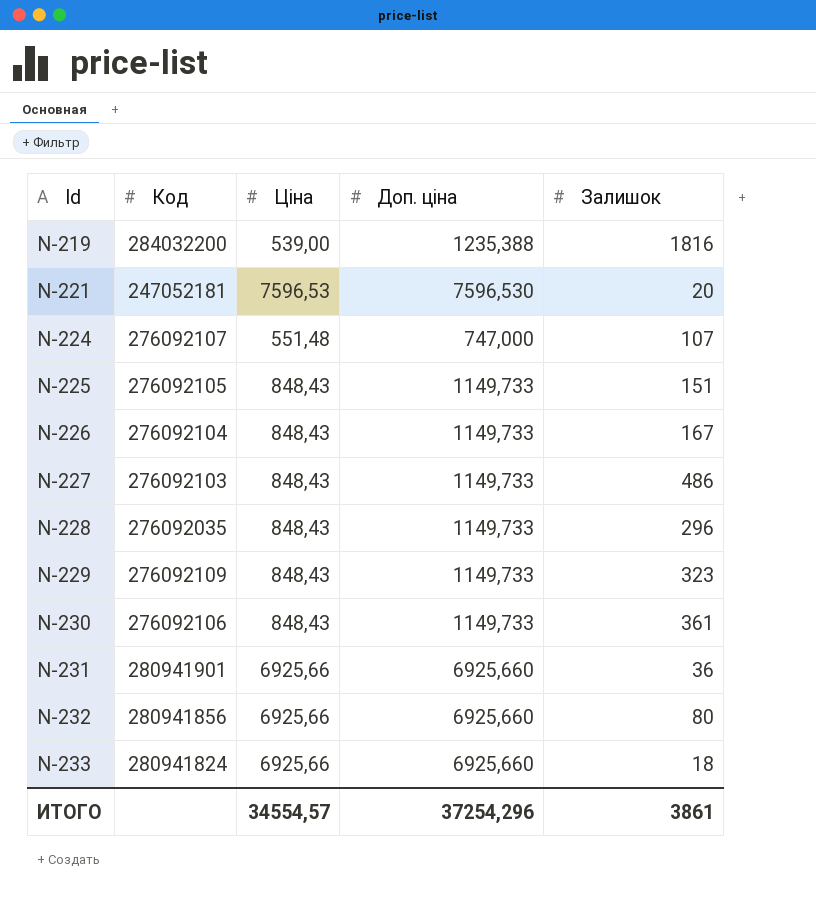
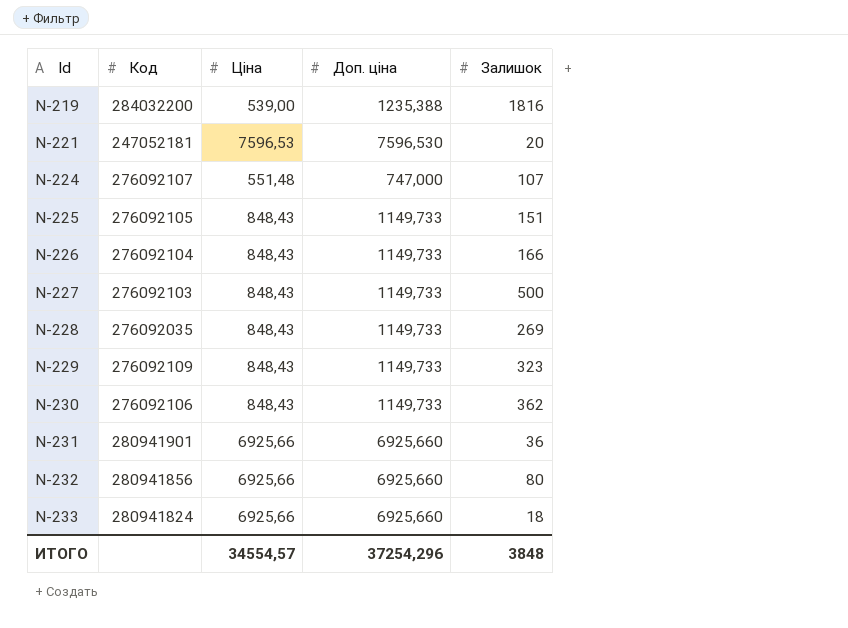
N-226 | Залишок: 167 -> 166
N-227 | Залишок: 486 -> 500
N-228 | Залишок: 296 -> 269
N-230 | Залишок: 361 -> 362
ИТОГО | Залишок: 3861 -> 3848

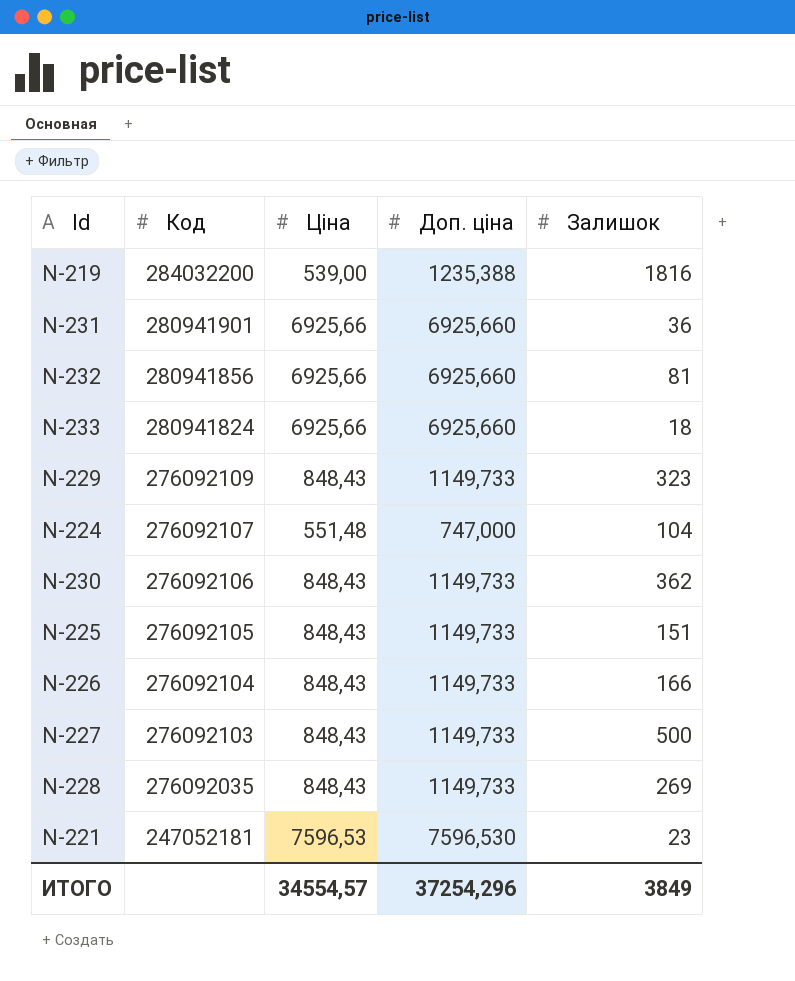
row order: Id ascending -> Код descending
N-232 | Залишок: 80 -> 81
N-224 | Залишок: 107 -> 104
N-221 | Залишок: 20 -> 23
ИТОГО | Залишок: 3848 -> 3849

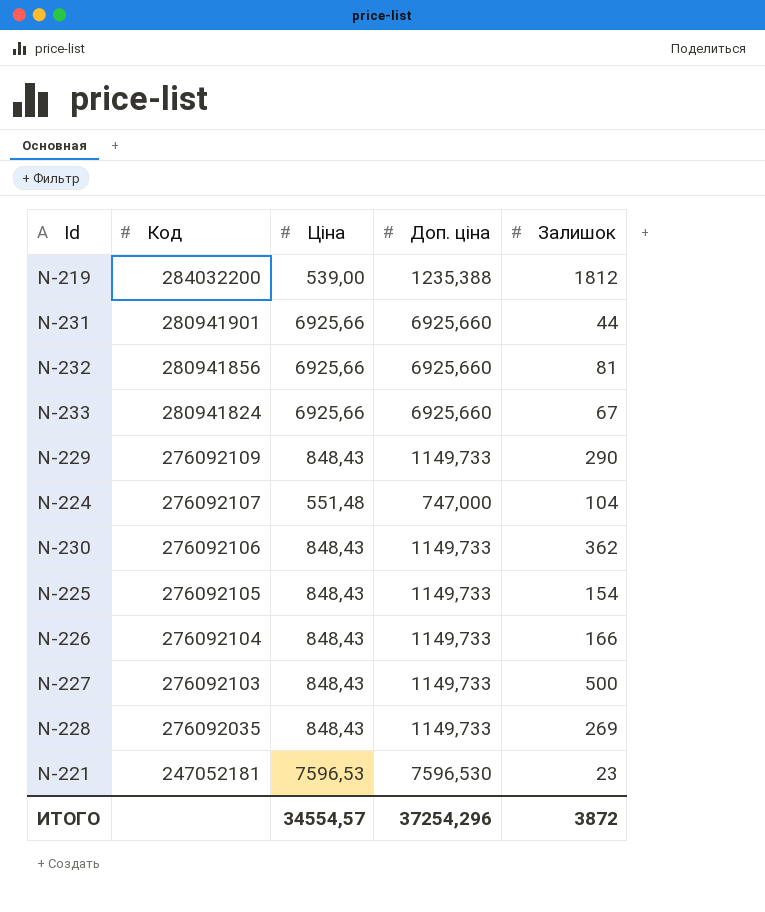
N-219 | Залишок: 1816 -> 1812
N-231 | Залишок: 36 -> 44
N-233 | Залишок: 18 -> 67
N-229 | Залишок: 323 -> 290
N-225 | Залишок: 151 -> 154
ИТОГО | Залишок: 3849 -> 3872

